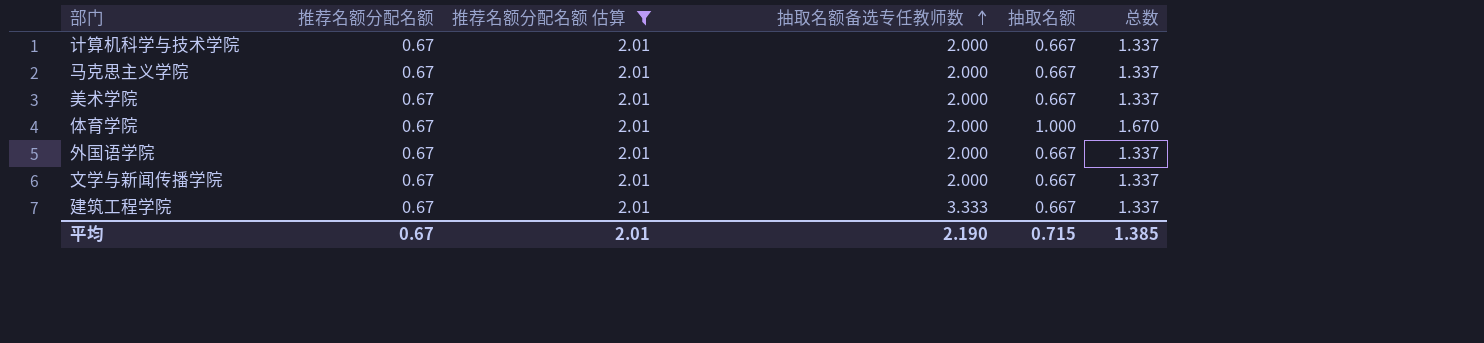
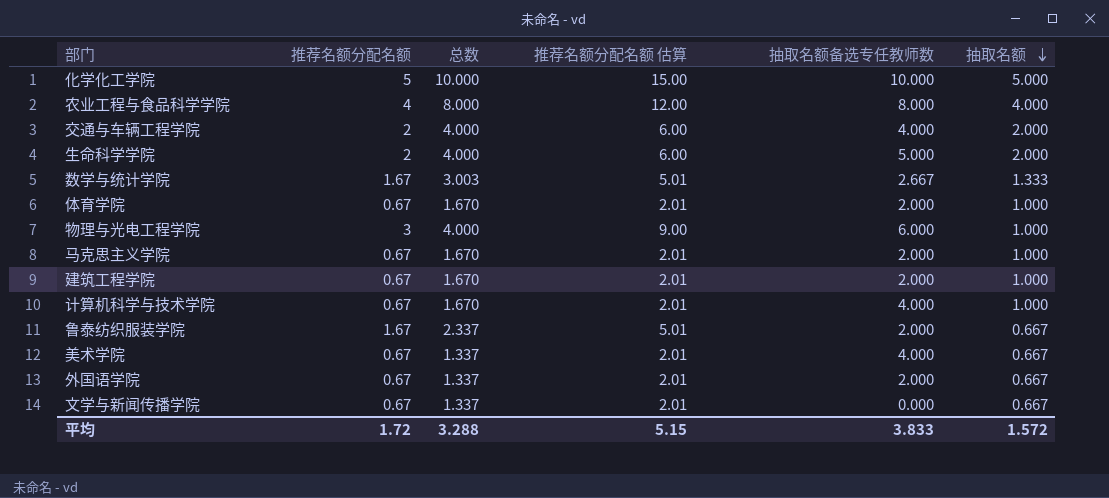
filter: 推荐名额分配名额 估算 = 2.01 -> none
row order: 抽取名额备选专任教师数 ascending -> 抽取名额 descending
column 总数 | position: 6 -> 3
马克思主义学院 | 总数: 1.337 -> 1.670
马克思主义学院 | 抽取名额: 0.667 -> 1.000
建筑工程学院 | 总数: 1.337 -> 1.670
建筑工程学院 | 抽取名额备选专任教师数: 3.333 -> 2.000
建筑工程学院 | 抽取名额: 0.667 -> 1.000
计算机科学与技术学院 | 总数: 1.337 -> 1.670
计算机科学与技术学院 | 抽取名额备选专任教师数: 2.000 -> 4.000
计算机科学与技术学院 | 抽取名额: 0.667 -> 1.000
美术学院 | 抽取名额备选专任教师数: 2.000 -> 4.000
文学与新闻传播学院 | 抽取名额备选专任教师数: 2.000 -> 0.000
平均 | 推荐名额分配名额: 0.67 -> 1.72
平均 | 总数: 1.385 -> 3.288
平均 | 推荐名额分配名额 估算: 2.01 -> 5.15
平均 | 抽取名额备选专任教师数: 2.190 -> 3.833
平均 | 抽取名额: 0.715 -> 1.572

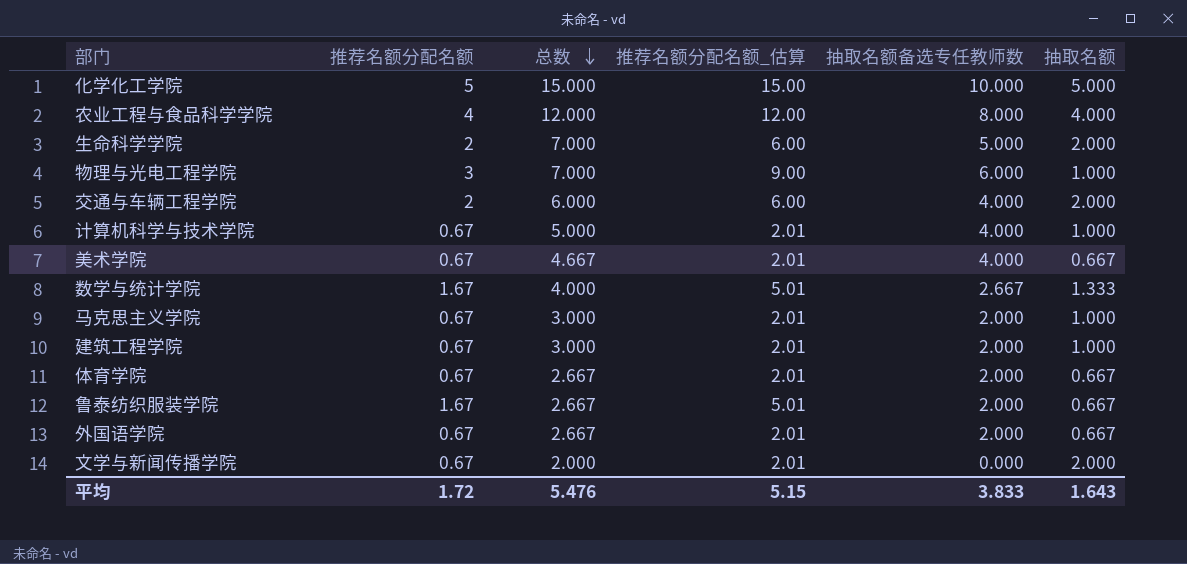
row order: 抽取名额 descending -> 总数 descending
column 总数 | formula: [推荐名额分配名额] + [抽取名额] -> [抽取名额备选专任教师数] + [抽取名额]
column name: 推荐名额分配名额 估算 -> 推荐名额分配名额_估算
体育学院 | 抽取名额: 1.000 -> 0.667
文学与新闻传播学院 | 抽取名额: 0.667 -> 2.000
平均 | 总数: 3.288 -> 5.476
平均 | 抽取名额: 1.572 -> 1.643

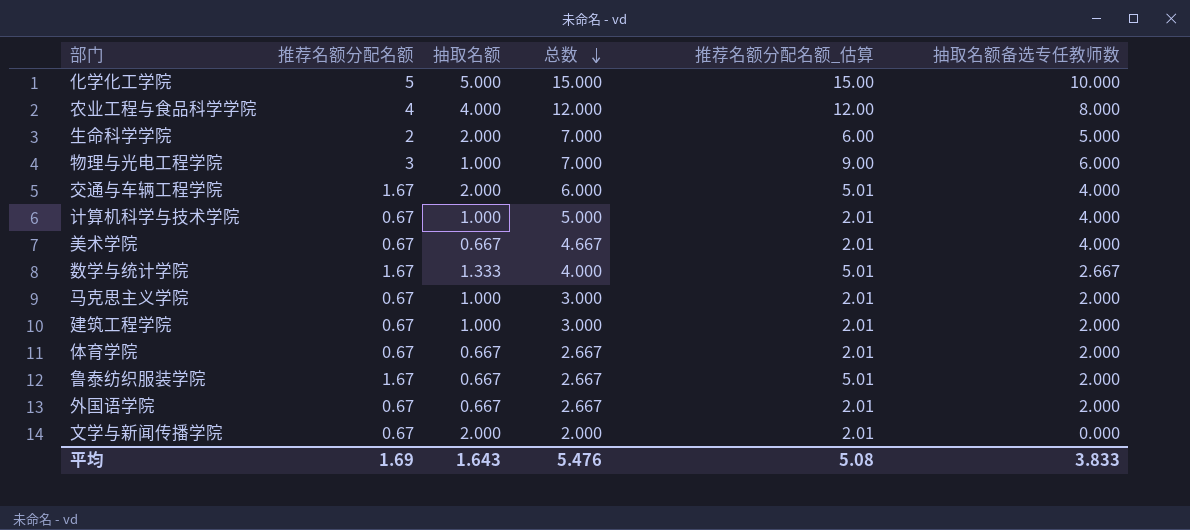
column 抽取名额 | position: 6 -> 3
交通与车辆工程学院 | 推荐名额分配名额: 2 -> 1.67
交通与车辆工程学院 | 推荐名额分配名额_估算: 6.00 -> 5.01
平均 | 推荐名额分配名额: 1.72 -> 1.69
平均 | 推荐名额分配名额_估算: 5.15 -> 5.08

